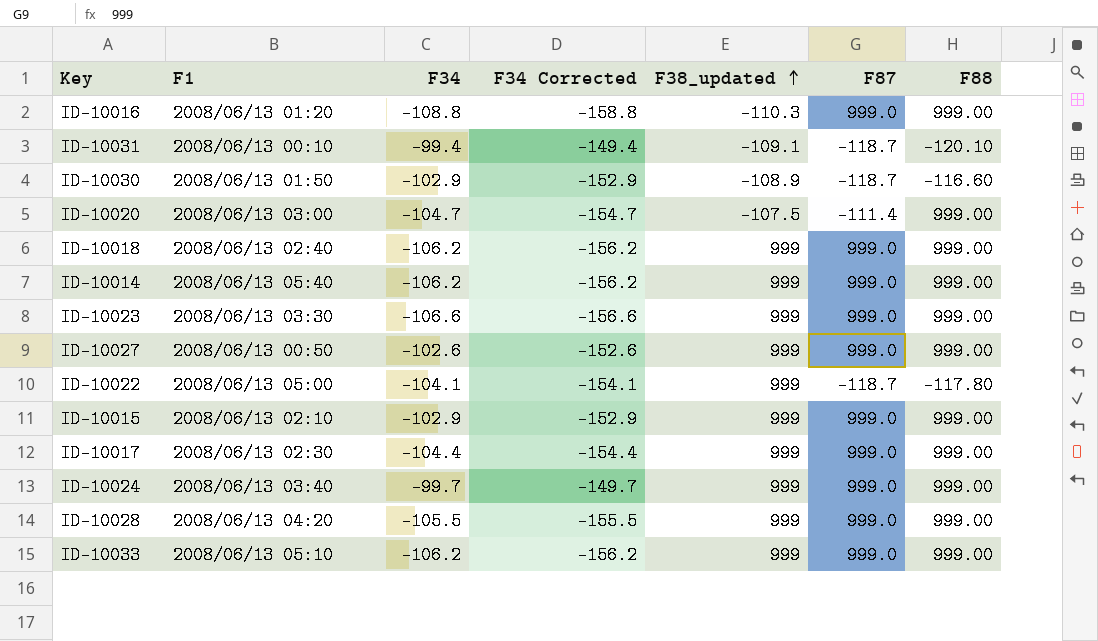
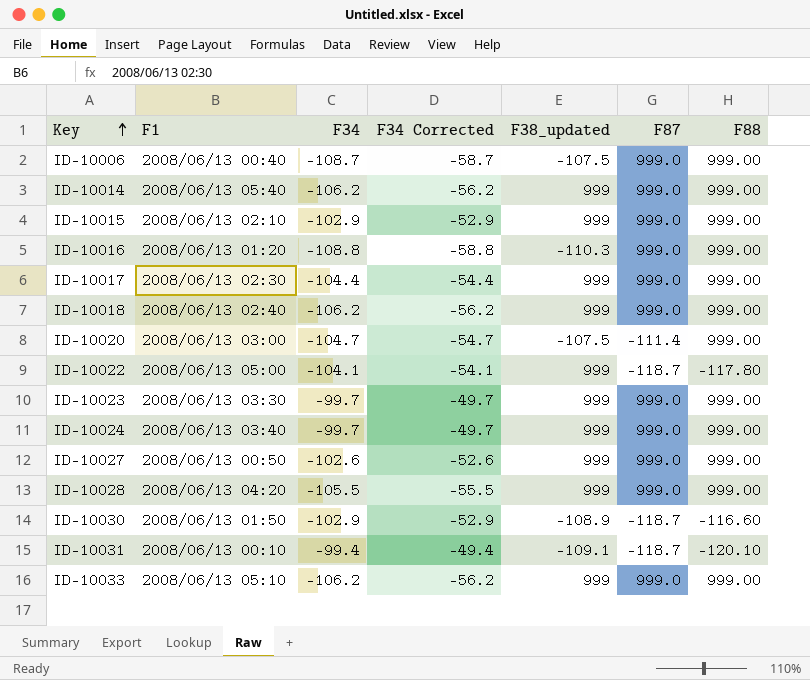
row order: F38_updated ascending -> Key ascending
column F34 Corrected | formula: [F34] - 50 -> [F34] + 50
row ID-10006: none -> 2008/06/13 00:40 | -108.7 | -58.7 | -107.5 | 999.0 | 999.00
ID-10023 | F34: -106.6 -> -99.7

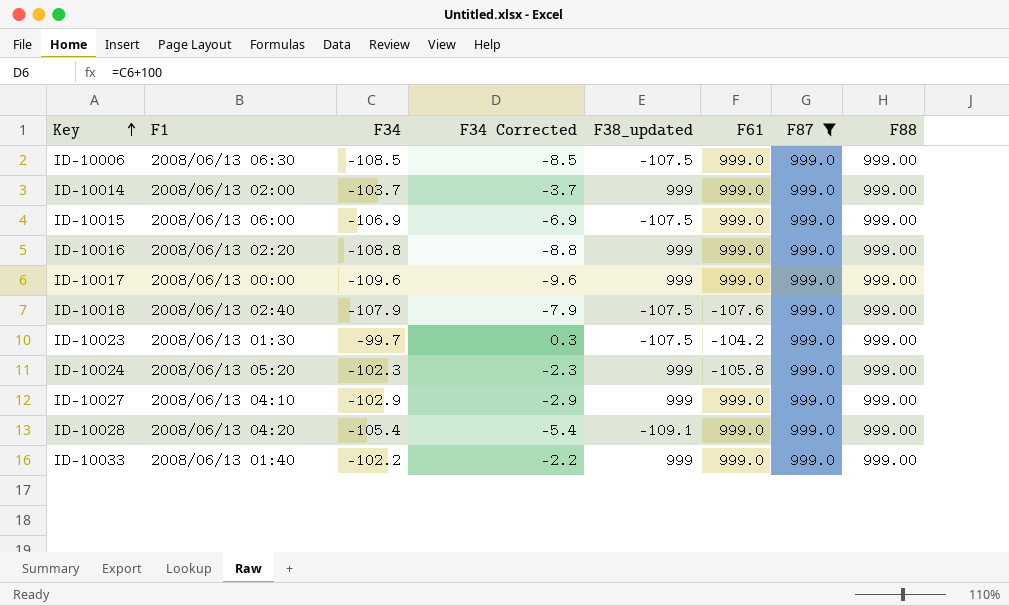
filter: none -> F87 = 999.0
column F34 Corrected | formula: [F34] + 50 -> [F34] + 100
column F61 | position: none -> 6
ID-10006 | F1: 2008/06/13 00:40 -> 2008/06/13 06:30
ID-10006 | F34: -108.7 -> -108.5
ID-10014 | F1: 2008/06/13 05:40 -> 2008/06/13 02:00
ID-10014 | F34: -106.2 -> -103.7
ID-10015 | F1: 2008/06/13 02:10 -> 2008/06/13 06:00
ID-10015 | F34: -102.9 -> -106.9
ID-10015 | F38_updated: 999 -> -107.5
ID-10016 | F1: 2008/06/13 01:20 -> 2008/06/13 02:20
ID-10016 | F38_updated: -110.3 -> 999
ID-10017 | F1: 2008/06/13 02:30 -> 2008/06/13 00:00
ID-10017 | F34: -104.4 -> -109.6
ID-10018 | F34: -106.2 -> -107.9
ID-10018 | F38_updated: 999 -> -107.5
ID-10023 | F1: 2008/06/13 03:30 -> 2008/06/13 01:30
ID-10023 | F38_updated: 999 -> -107.5
ID-10024 | F1: 2008/06/13 03:40 -> 2008/06/13 05:20
ID-10024 | F34: -99.7 -> -102.3
ID-10027 | F1: 2008/06/13 00:50 -> 2008/06/13 04:10
ID-10027 | F34: -102.6 -> -102.9
ID-10028 | F34: -105.5 -> -105.4
ID-10028 | F38_updated: 999 -> -109.1
ID-10033 | F1: 2008/06/13 05:10 -> 2008/06/13 01:40
ID-10033 | F34: -106.2 -> -102.2

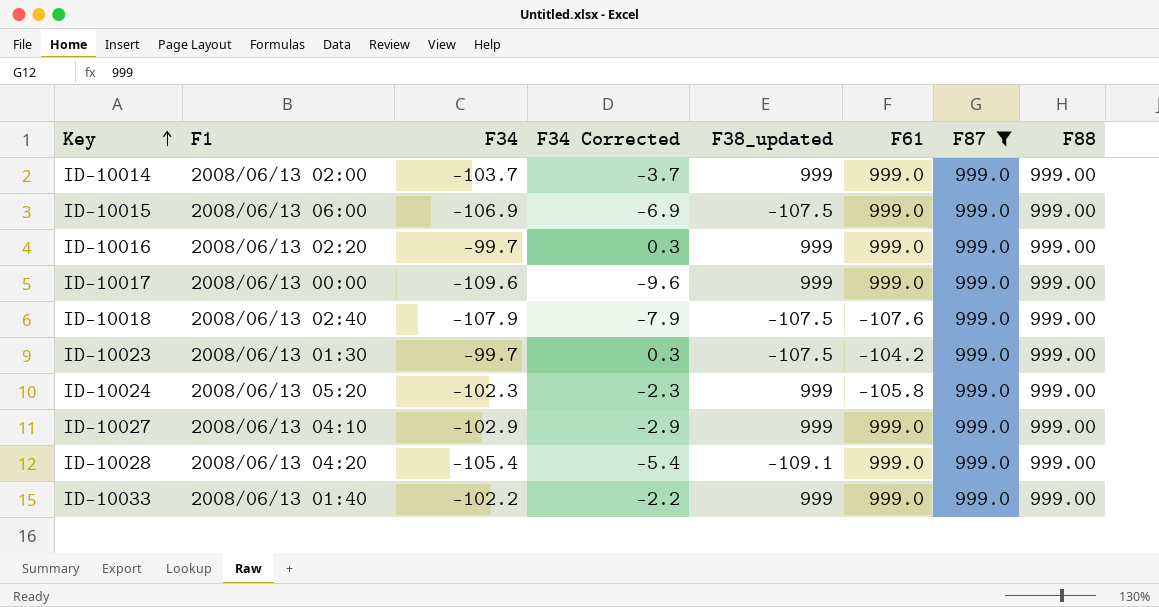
row ID-10006: 2008/06/13 06:30 | -108.5 | -8.5 | -107.5 | 999.0 | 999.0 | 999.00 -> none
ID-10016 | F34: -108.8 -> -99.7
ID-10016 | F34 Corrected: -8.8 -> 0.3

